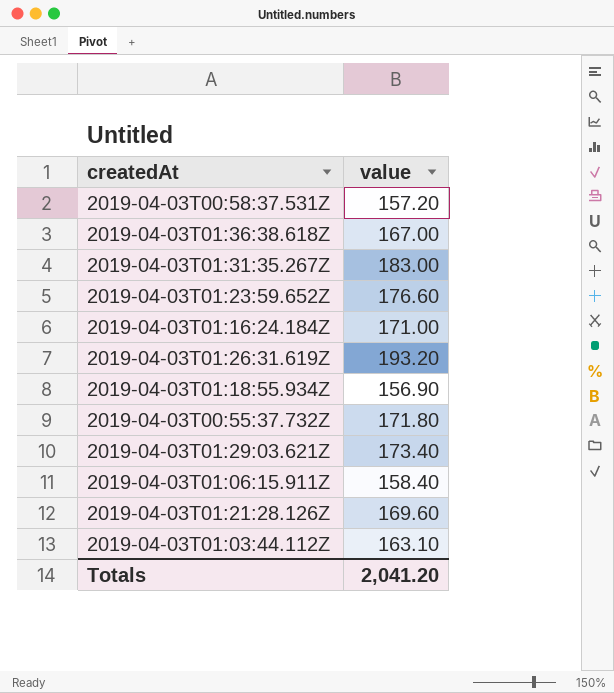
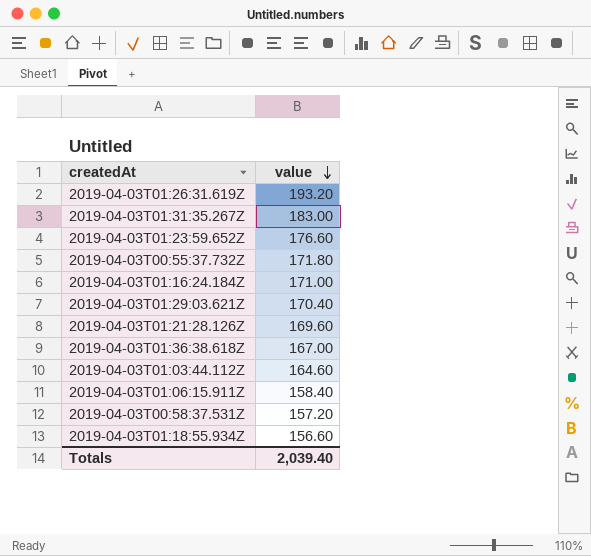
row order: none -> value descending
2019-04-03T01:29:03.621Z | value: 173.40 -> 170.40
2019-04-03T01:03:44.112Z | value: 163.10 -> 164.60
2019-04-03T01:18:55.934Z | value: 156.90 -> 156.60
Totals | value: 2,041.20 -> 2,039.40

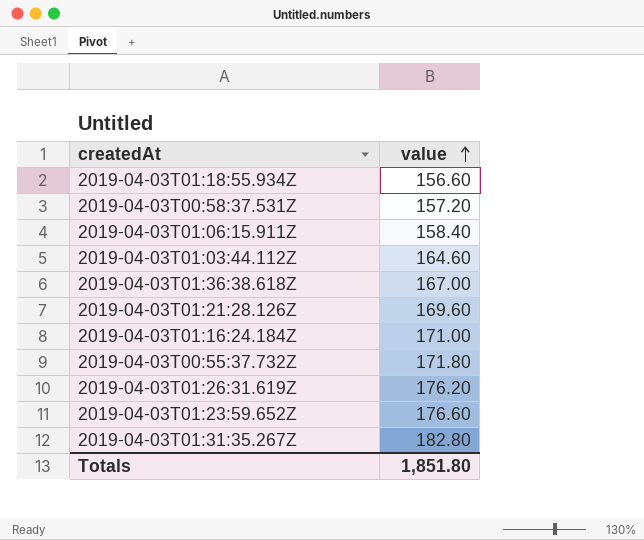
row order: value descending -> value ascending
row 2019-04-03T01:29:03.621Z: 170.40 -> none
2019-04-03T01:26:31.619Z | value: 193.20 -> 176.20
2019-04-03T01:31:35.267Z | value: 183.00 -> 182.80
Totals | value: 2,039.40 -> 1,851.80

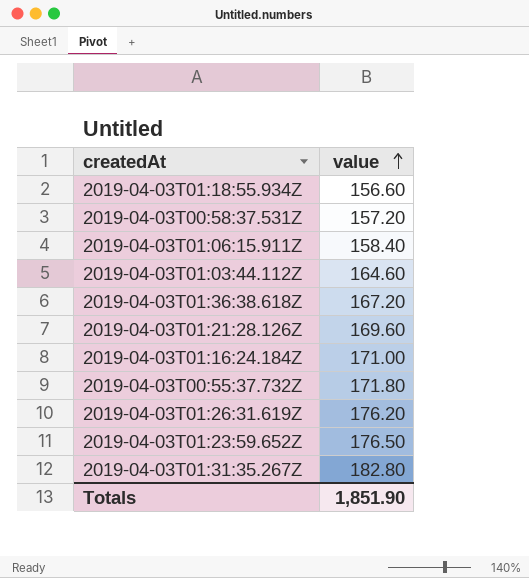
2019-04-03T01:36:38.618Z | value: 167.00 -> 167.20
2019-04-03T01:23:59.652Z | value: 176.60 -> 176.50
Totals | value: 1,851.80 -> 1,851.90

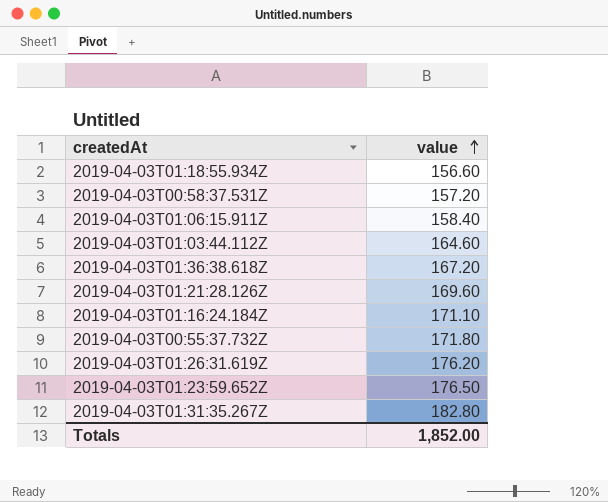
2019-04-03T01:16:24.184Z | value: 171.00 -> 171.10
Totals | value: 1,851.90 -> 1,852.00

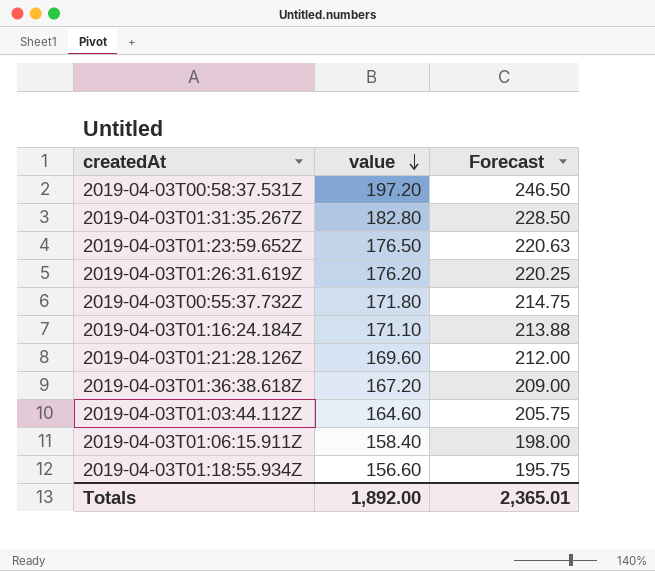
row order: value ascending -> value descending
column Forecast | formula: none -> [value] * 1.25
2019-04-03T00:58:37.531Z | value: 157.20 -> 197.20
Totals | value: 1,852.00 -> 1,892.00

